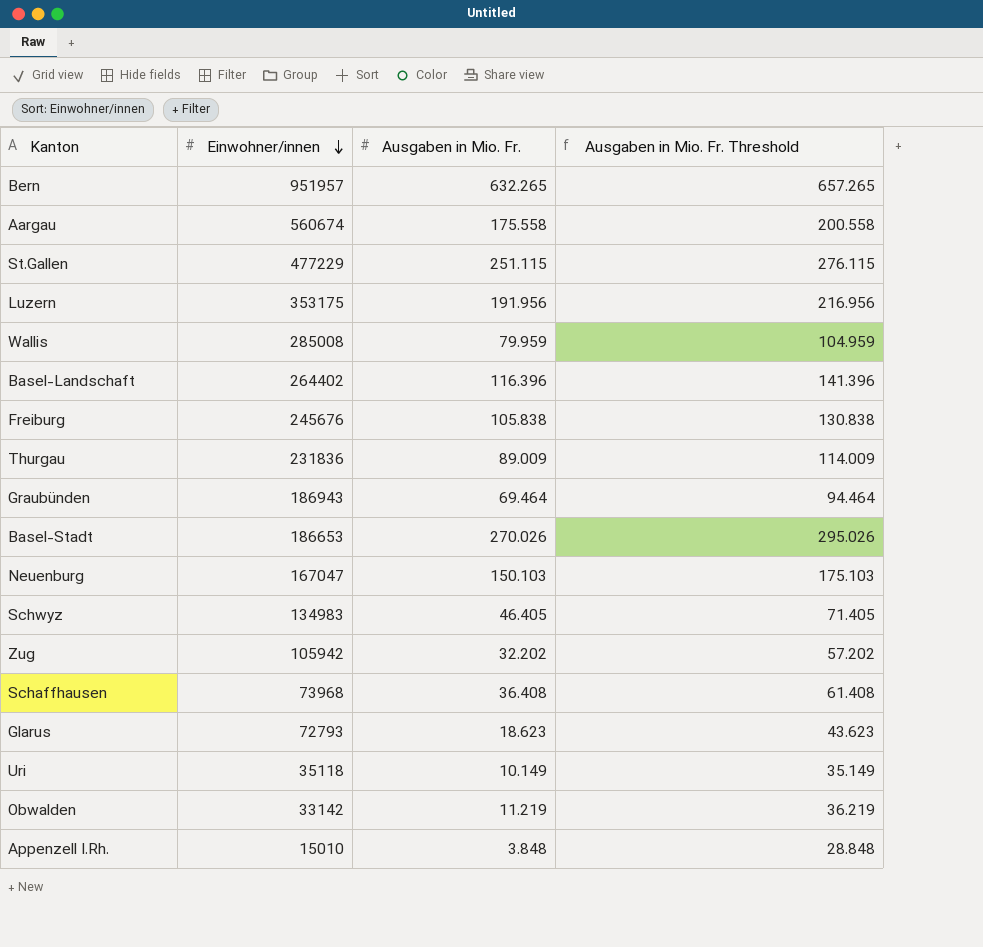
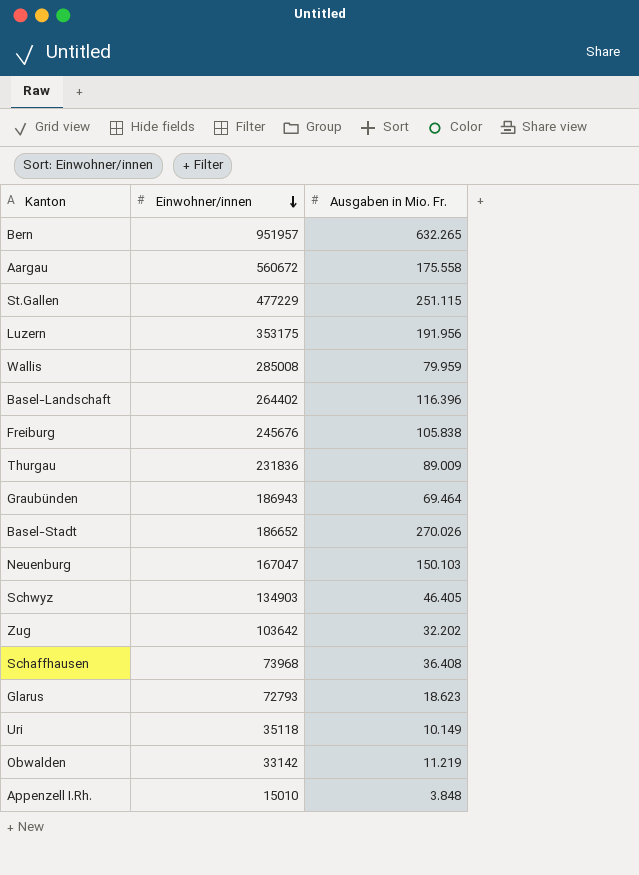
column Ausgaben in Mio. Fr. Threshold | formula: [Ausgaben in Mio. Fr.] + 25 -> none
Aargau | Einwohner/innen: 560674 -> 560672
Basel-Stadt | Einwohner/innen: 186653 -> 186652
Schwyz | Einwohner/innen: 134983 -> 134903
Zug | Einwohner/innen: 105942 -> 103642

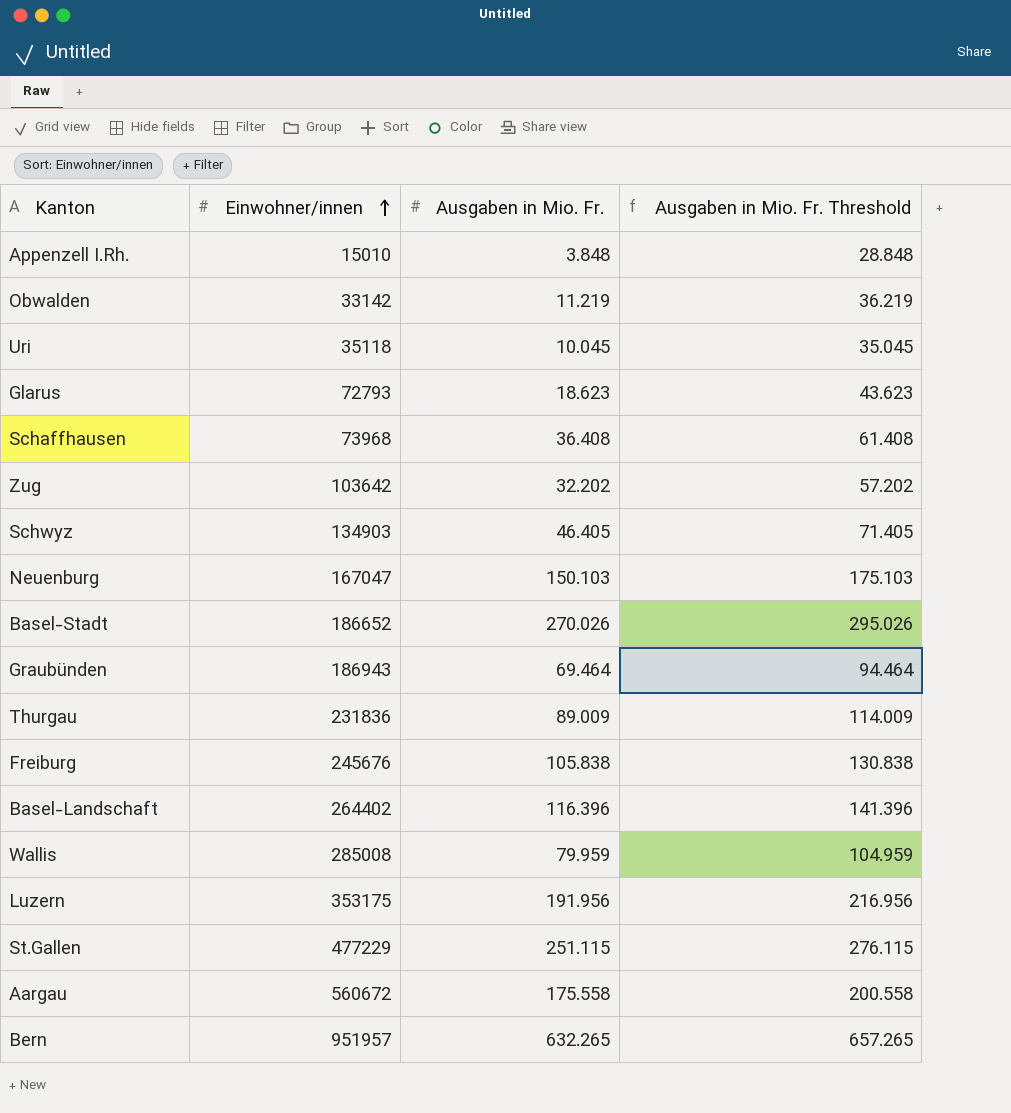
row order: Einwohner/innen descending -> Einwohner/innen ascending
column Ausgaben in Mio. Fr. Threshold | formula: none -> [Ausgaben in Mio. Fr.] + 25
Uri | Ausgaben in Mio. Fr.: 10.149 -> 10.045

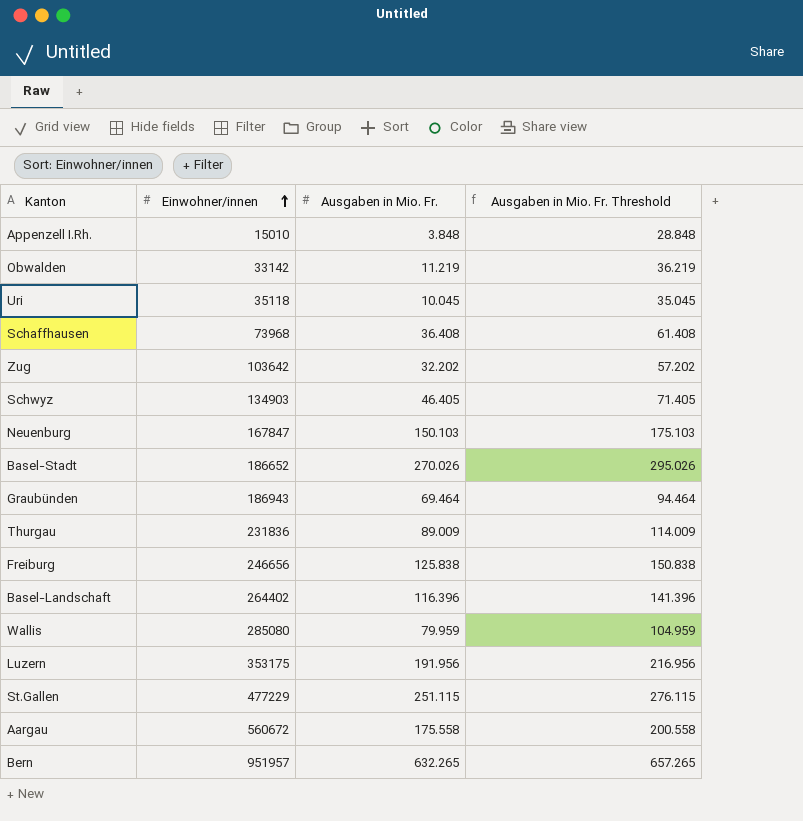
row Glarus: 72793 | 18.623 | 43.623 -> none
Neuenburg | Einwohner/innen: 167047 -> 167847
Freiburg | Einwohner/innen: 245676 -> 246656
Freiburg | Ausgaben in Mio. Fr.: 105.838 -> 125.838
Freiburg | Ausgaben in Mio. Fr. Threshold: 130.838 -> 150.838
Wallis | Einwohner/innen: 285008 -> 285080

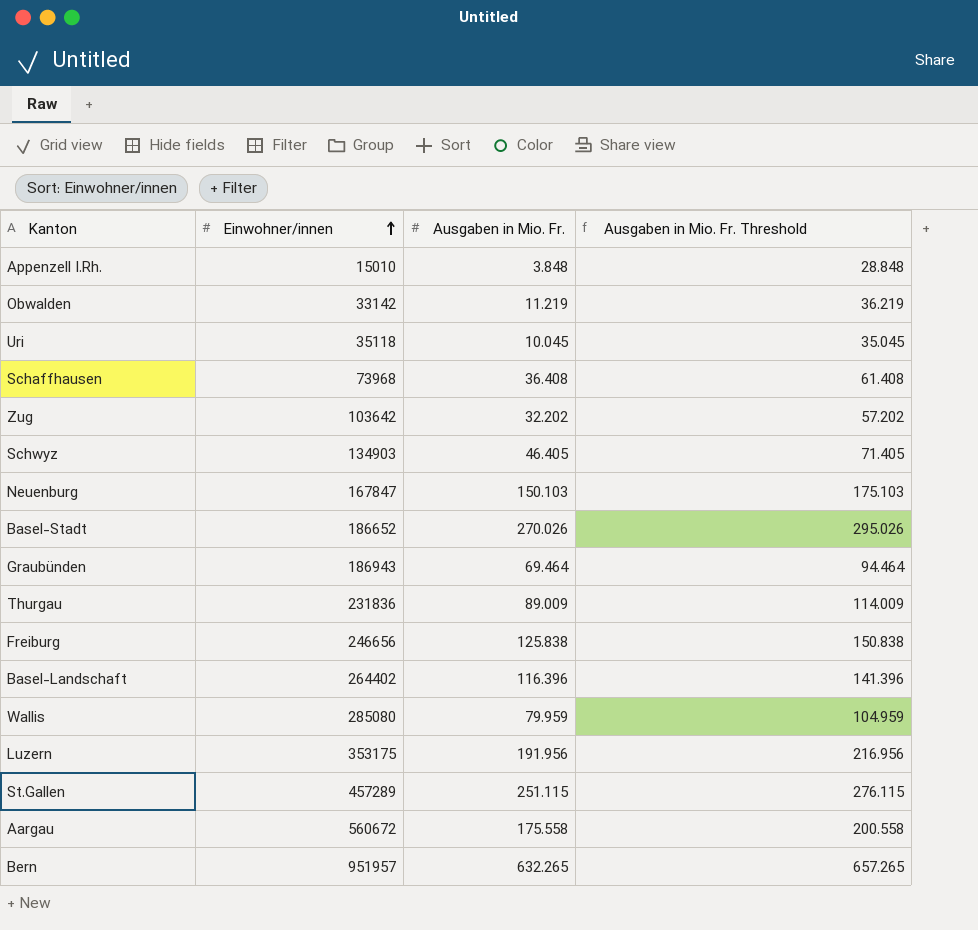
St.Gallen | Einwohner/innen: 477229 -> 457289

